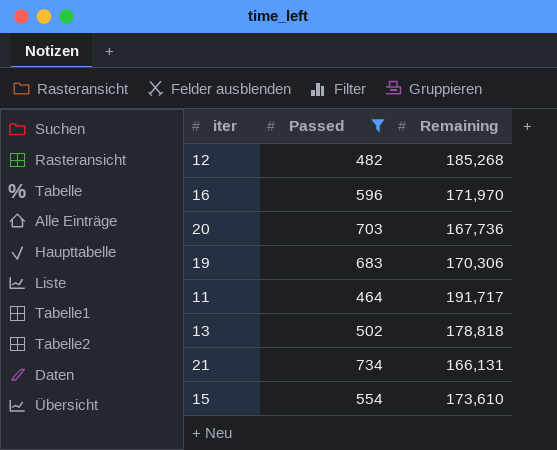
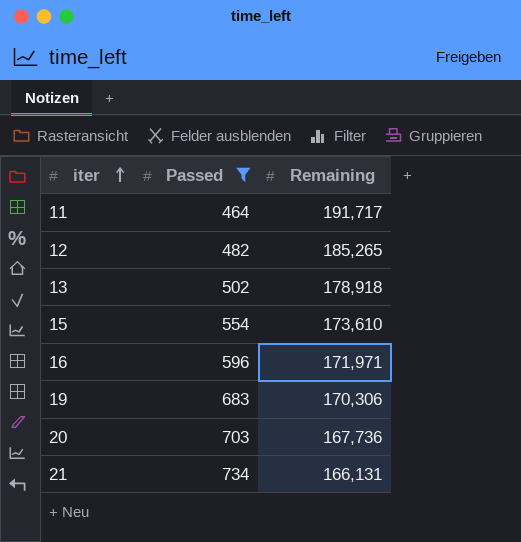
row order: none -> iter ascending
12 | Remaining: 185,268 -> 185,265
13 | Remaining: 178,818 -> 178,918
16 | Remaining: 171,970 -> 171,971

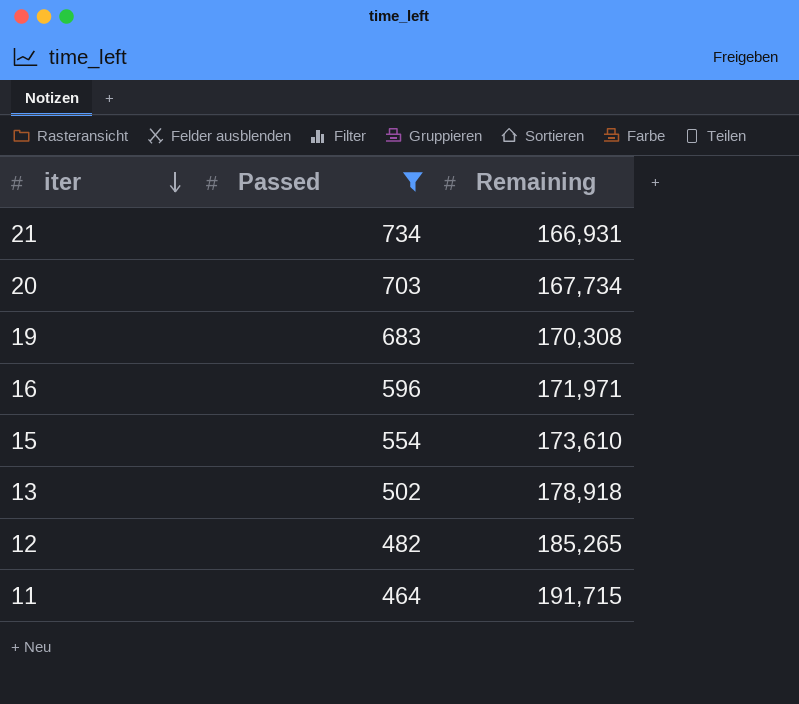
row order: iter ascending -> iter descending
21 | Remaining: 166,131 -> 166,931
20 | Remaining: 167,736 -> 167,734
19 | Remaining: 170,306 -> 170,308
11 | Remaining: 191,717 -> 191,715

